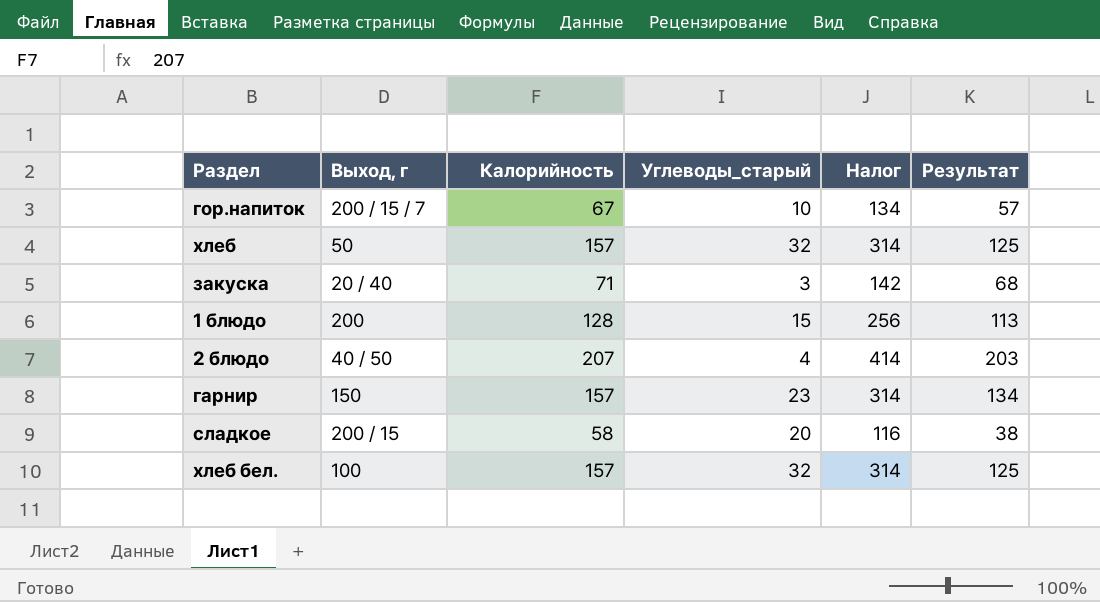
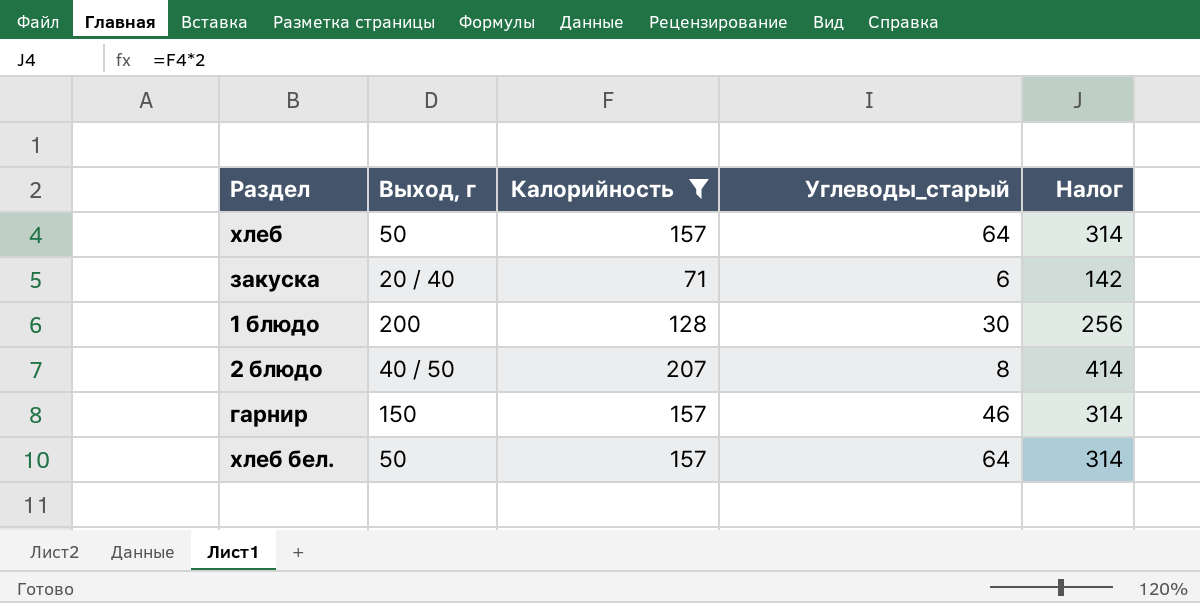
filter: none -> Калорийность >= 71
column Результат | formula: [Калорийность] - [Углеводы_старый] -> none
хлеб | Углеводы_старый: 32 -> 64
закуска | Углеводы_старый: 3 -> 6
1 блюдо | Углеводы_старый: 15 -> 30
2 блюдо | Углеводы_старый: 4 -> 8
гарнир | Углеводы_старый: 23 -> 46
хлеб бел. | Выход, г: 100 -> 50
хлеб бел. | Углеводы_старый: 32 -> 64

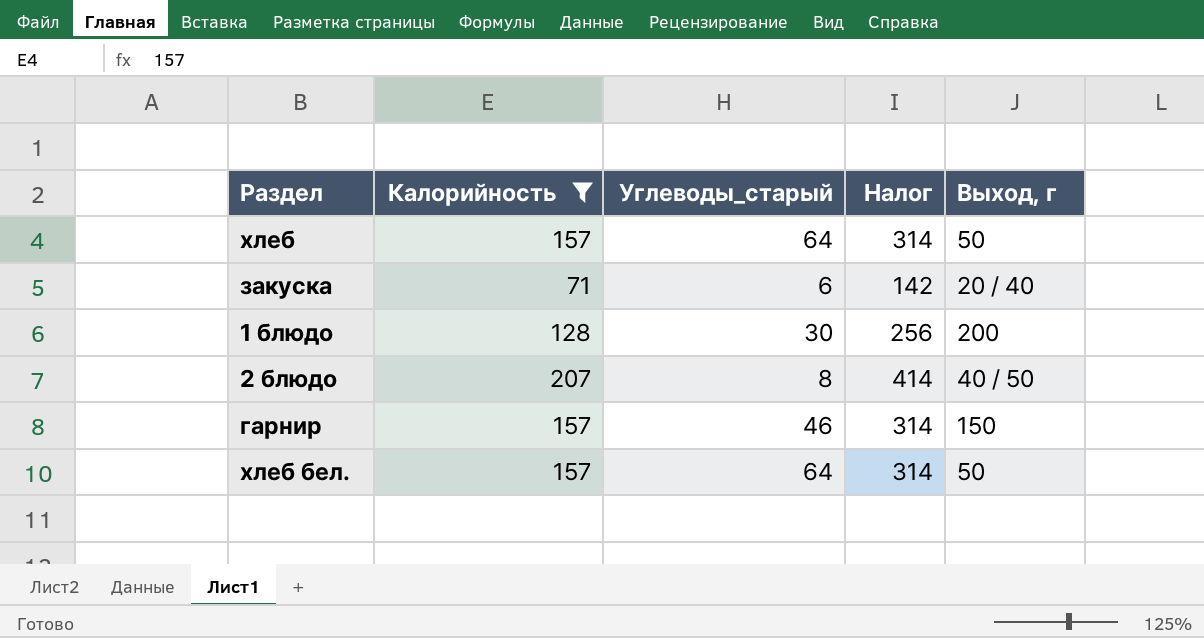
column Выход, г | position: 2 -> 5

